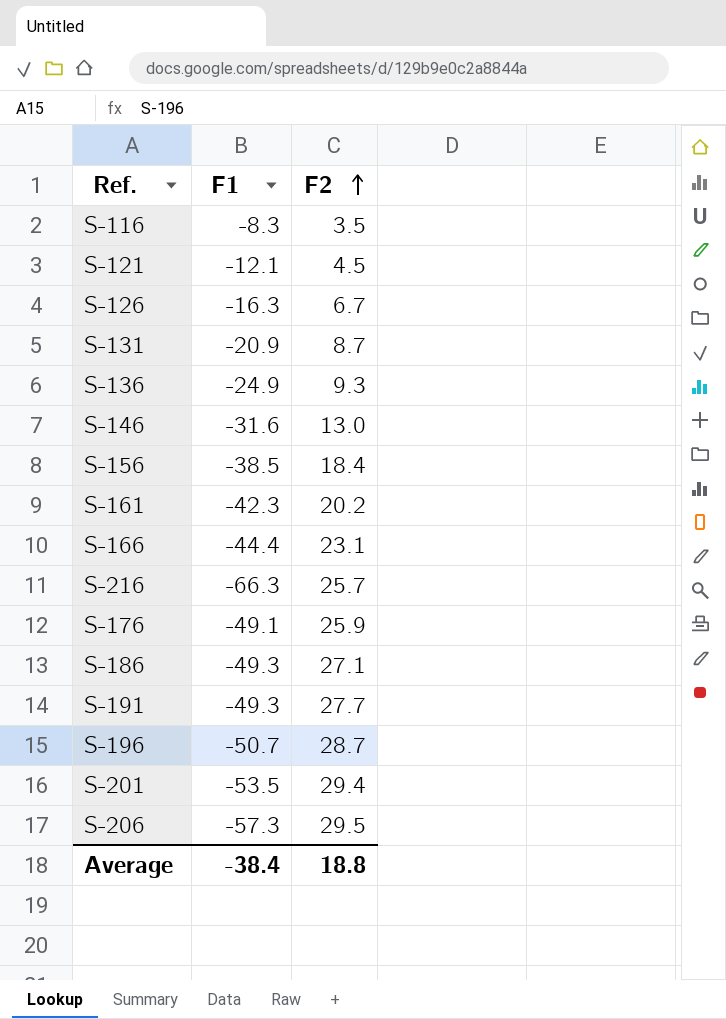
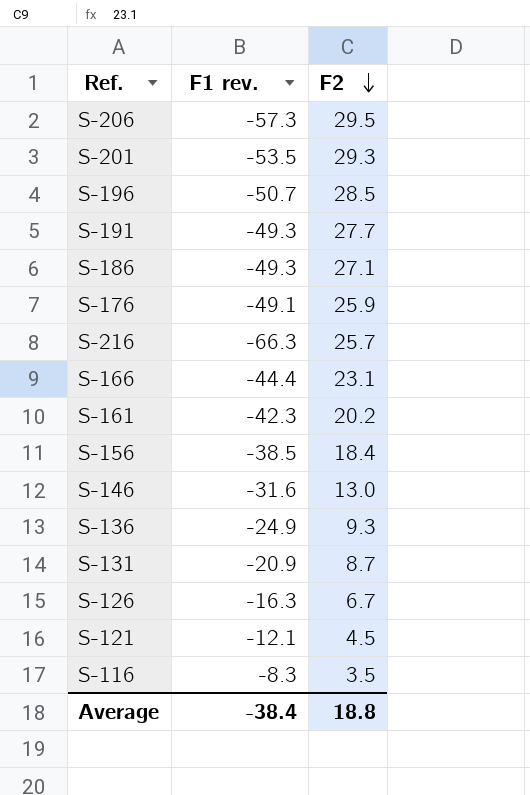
row order: F2 ascending -> F2 descending
column name: F1 -> F1 rev.
S-201 | F2: 29.4 -> 29.3
S-196 | F2: 28.7 -> 28.5

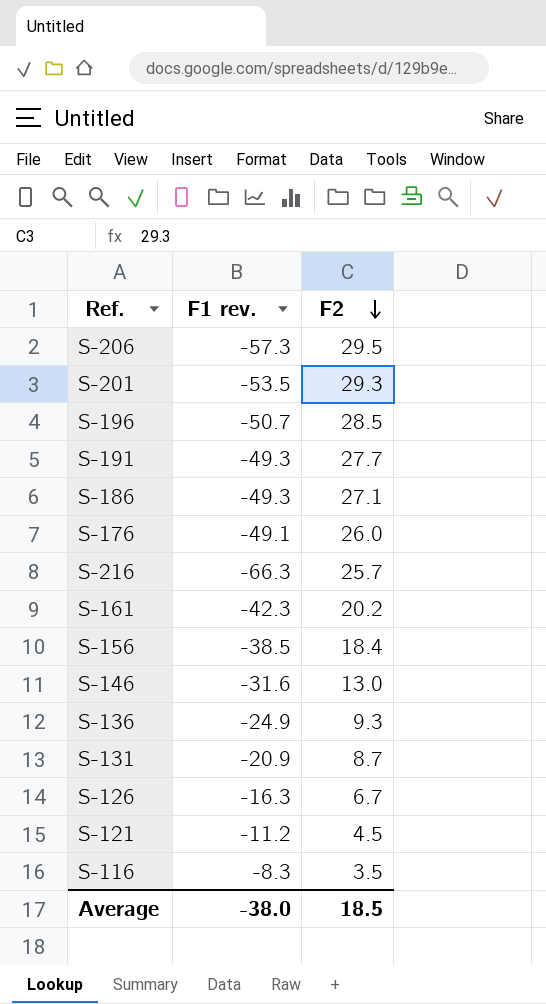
row S-166: -44.4 | 23.1 -> none
S-176 | F2: 25.9 -> 26.0
S-121 | F1 rev.: -12.1 -> -11.2
Average | F1 rev.: -38.4 -> -38.0
Average | F2: 18.8 -> 18.5

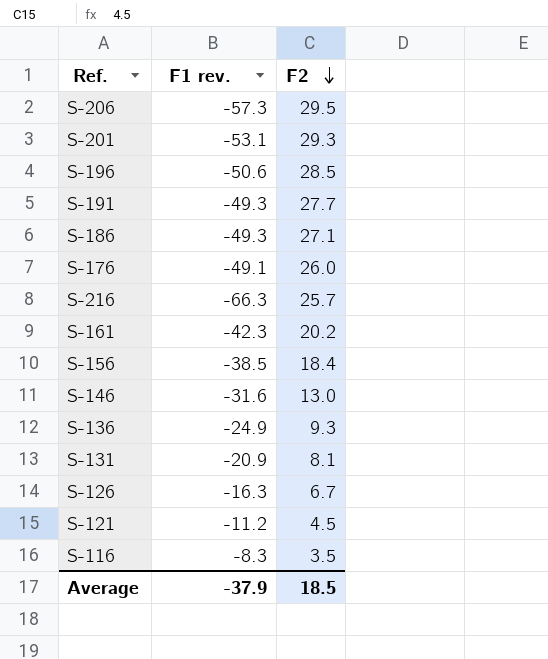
S-201 | F1 rev.: -53.5 -> -53.1
S-196 | F1 rev.: -50.7 -> -50.6
S-131 | F2: 8.7 -> 8.1
Average | F1 rev.: -38.0 -> -37.9

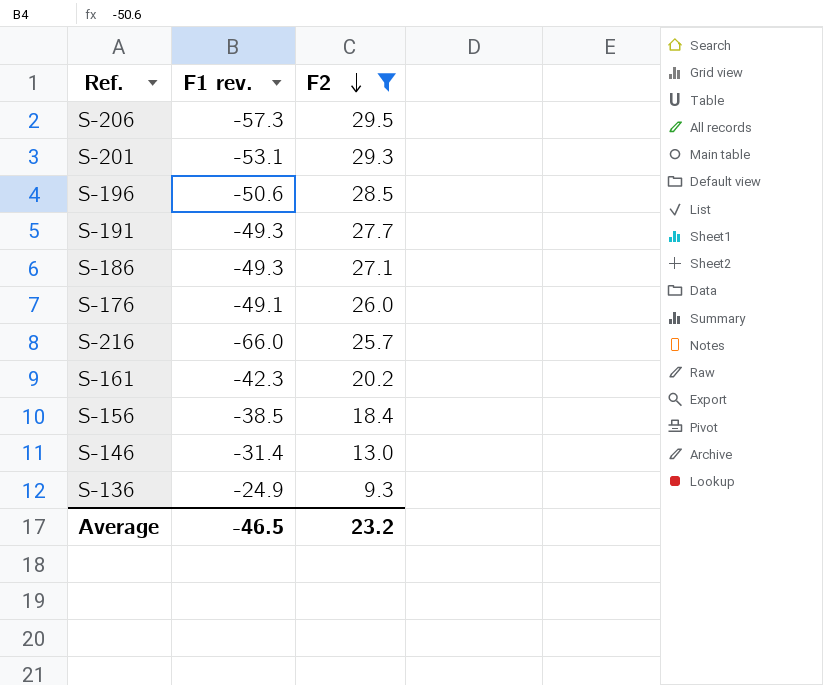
filter: none -> F2 >= 9.3
S-216 | F1 rev.: -66.3 -> -66.0
S-146 | F1 rev.: -31.6 -> -31.4
Average | F1 rev.: -37.9 -> -46.5
Average | F2: 18.5 -> 23.2

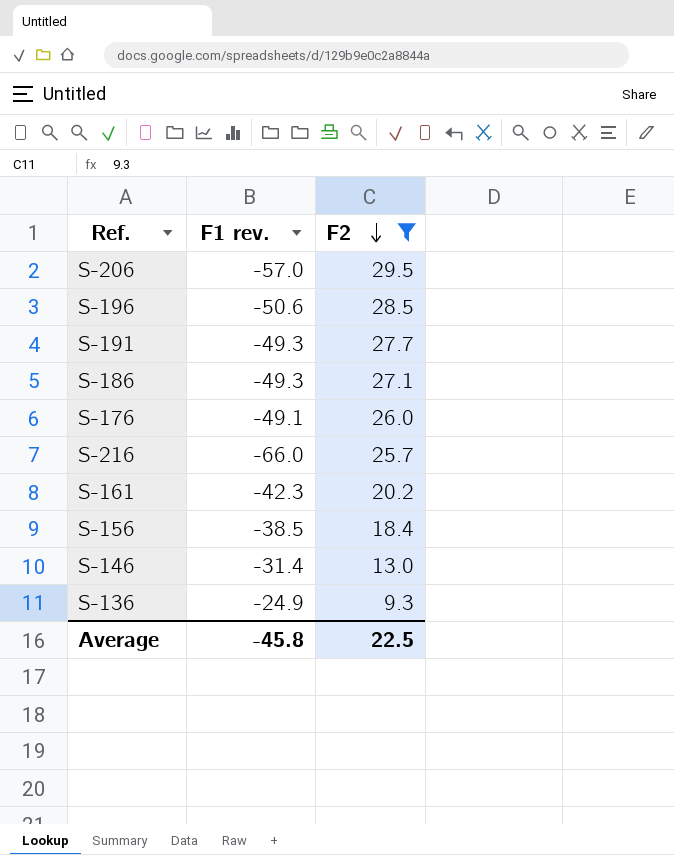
row S-201: -53.1 | 29.3 -> none
S-206 | F1 rev.: -57.3 -> -57.0
Average | F1 rev.: -46.5 -> -45.8
Average | F2: 23.2 -> 22.5

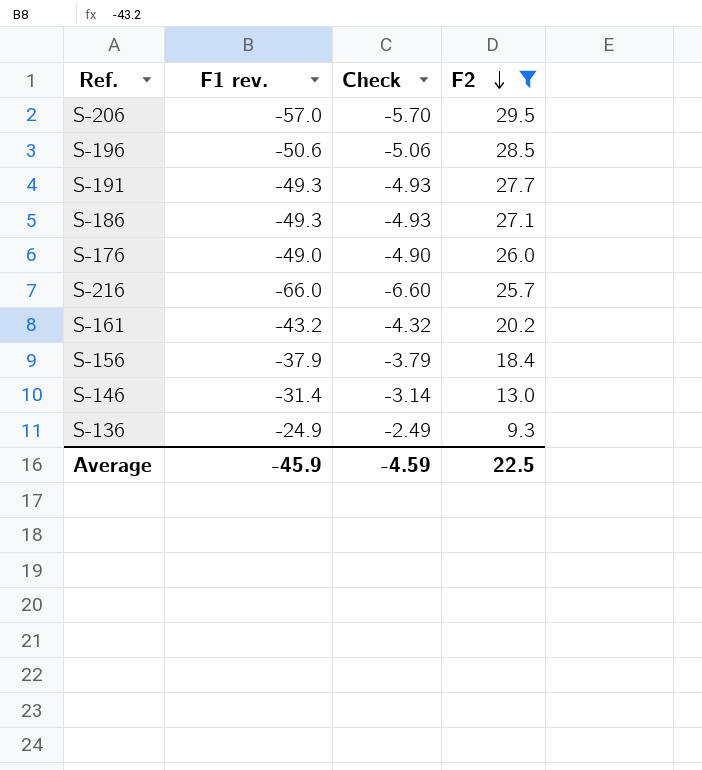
column Check | formula: none -> [F1 rev.] * 0.1
S-176 | F1 rev.: -49.1 -> -49.0
S-161 | F1 rev.: -42.3 -> -43.2
S-156 | F1 rev.: -38.5 -> -37.9
Average | F1 rev.: -45.8 -> -45.9

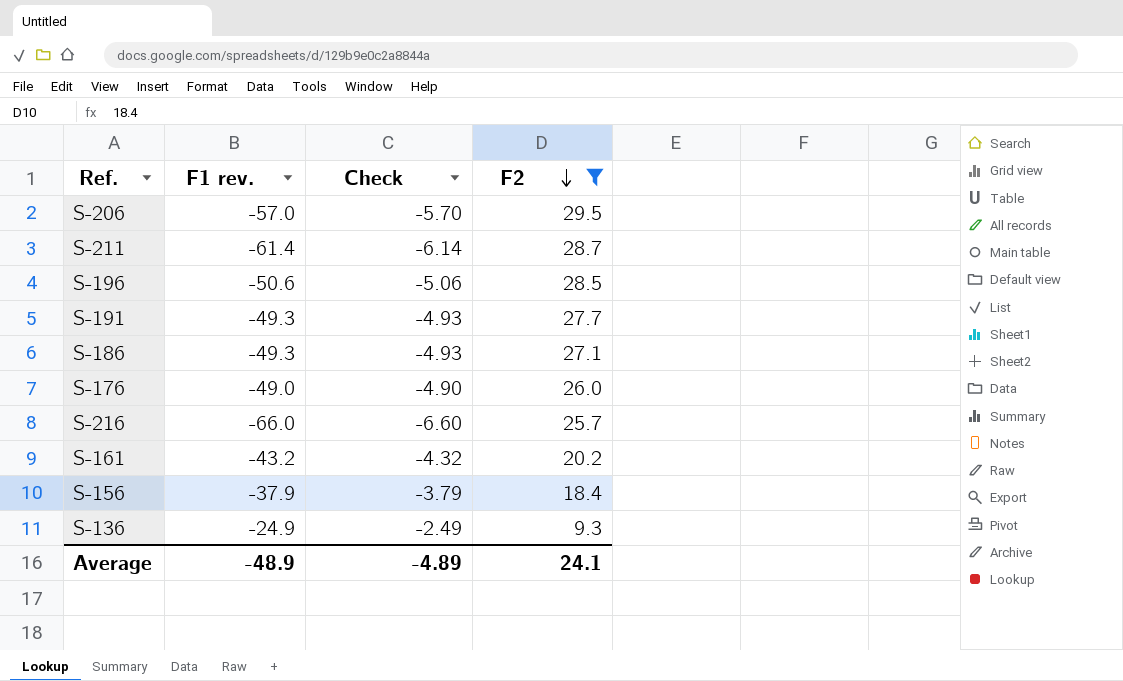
row S-146: -31.4 | -3.14 | 13.0 -> none
row S-211: none -> -61.4 | -6.14 | 28.7
Average | F1 rev.: -45.9 -> -48.9
Average | Check: -4.59 -> -4.89
Average | F2: 22.5 -> 24.1

